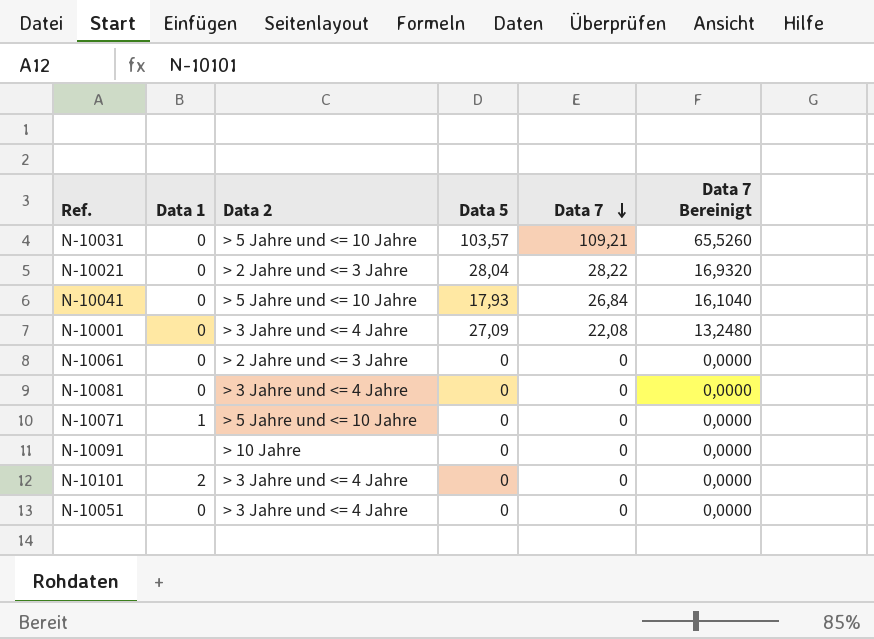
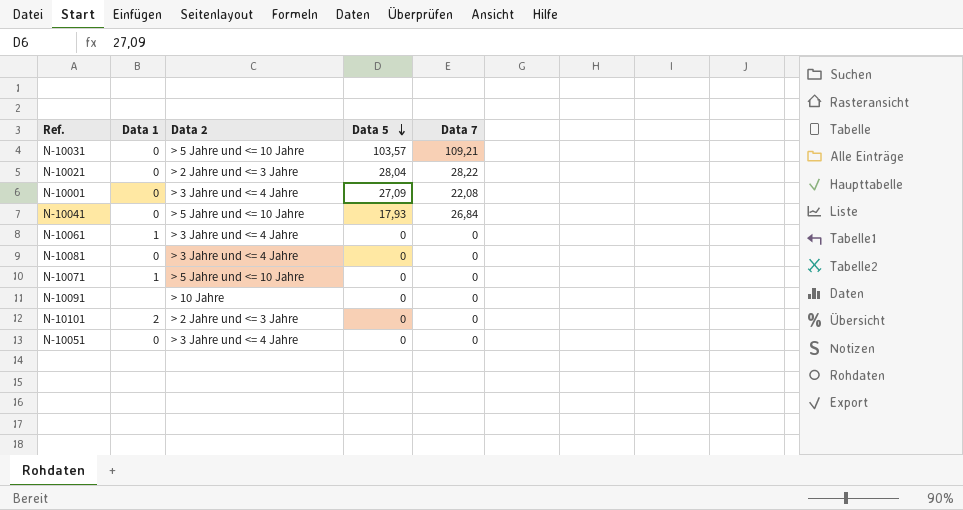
row order: Data 7 descending -> Data 5 descending
column Data 7 Bereinigt | formula: [Data 7] * 0,6 -> none
N-10061 | Data 1: 0 -> 1
N-10061 | Data 2: > 2 Jahre und <= 3 Jahre -> > 3 Jahre und <= 4 Jahre
N-10101 | Data 2: > 3 Jahre und <= 4 Jahre -> > 2 Jahre und <= 3 Jahre

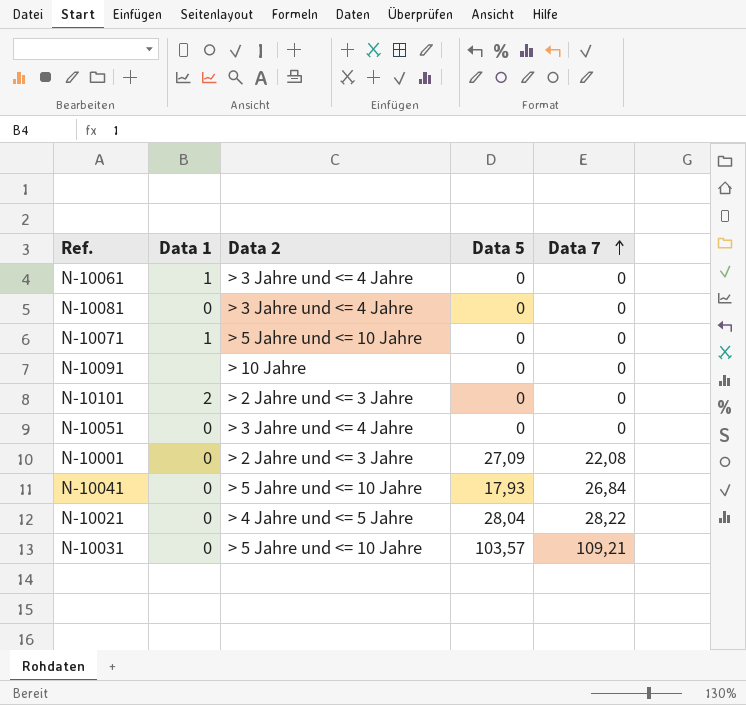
row order: Data 5 descending -> Data 7 ascending
N-10001 | Data 2: > 3 Jahre und <= 4 Jahre -> > 2 Jahre und <= 3 Jahre
N-10021 | Data 2: > 2 Jahre und <= 3 Jahre -> > 4 Jahre und <= 5 Jahre

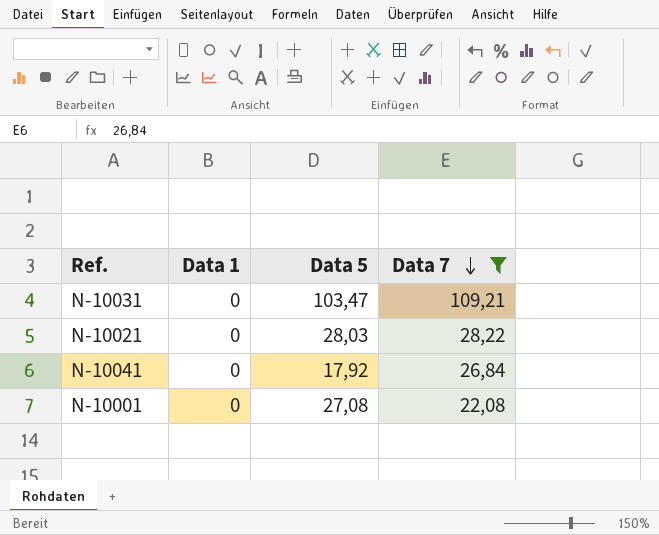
filter: none -> Data 7 != 0
row order: Data 7 ascending -> Data 7 descending
column Data 2 | position: 3 -> none
N-10031 | Data 5: 103,57 -> 103,47
N-10021 | Data 5: 28,04 -> 28,03
N-10041 | Data 5: 17,93 -> 17,92
N-10001 | Data 5: 27,09 -> 27,08

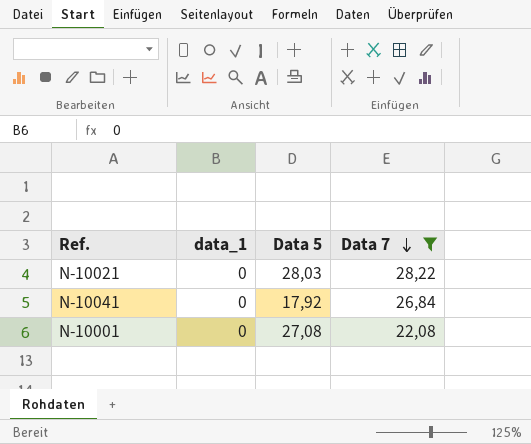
column name: Data 1 -> data_1
row N-10031: 0 | 103,47 | 109,21 -> none

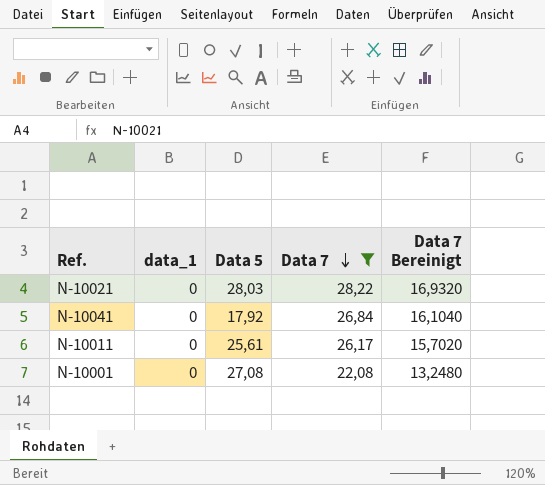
column Data 7 Bereinigt | formula: none -> [Data 7] * 0,6
row N-10011: none -> 0 | 25,61 | 26,17 | 15,7020

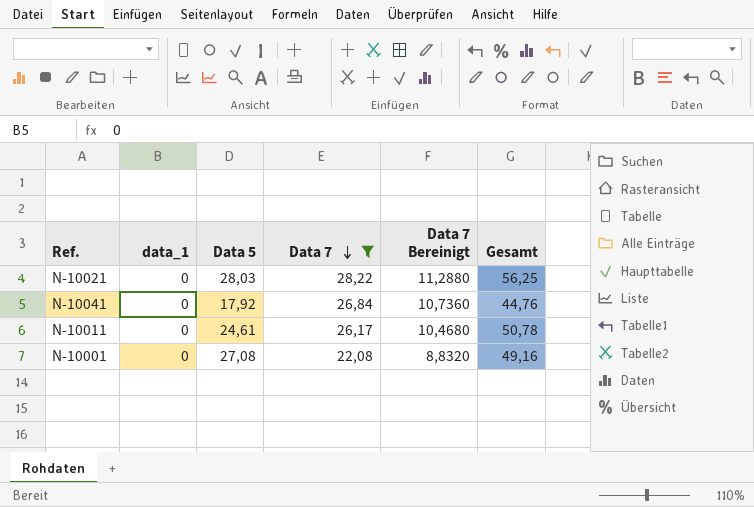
column Data 7 Bereinigt | formula: [Data 7] * 0,6 -> [Data 7] * 0,4
column Gesamt | formula: none -> [Data 5] + [Data 7]
N-10011 | Data 5: 25,61 -> 24,61

